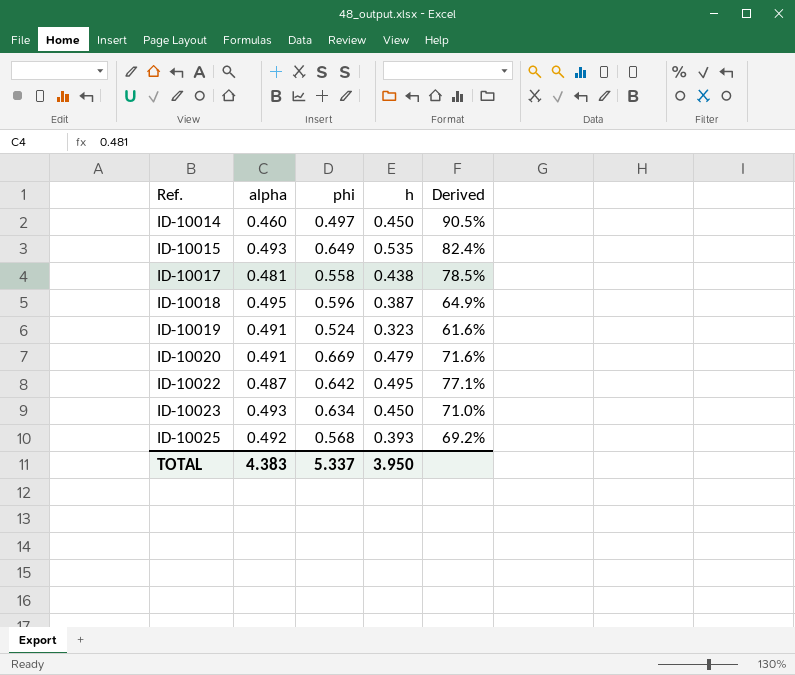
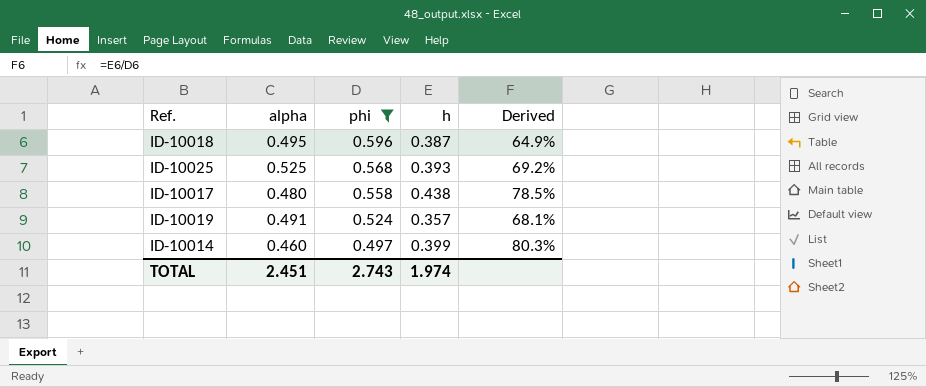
filter: none -> phi <= 0.596
row order: Ref. ascending -> phi descending
ID-10025 | alpha: 0.492 -> 0.525
ID-10017 | alpha: 0.481 -> 0.480
ID-10019 | h: 0.323 -> 0.357
ID-10019 | Derived: 61.6% -> 68.1%
ID-10014 | h: 0.450 -> 0.399
ID-10014 | Derived: 90.5% -> 80.3%
TOTAL | alpha: 4.383 -> 2.451
TOTAL | phi: 5.337 -> 2.743
TOTAL | h: 3.950 -> 1.974

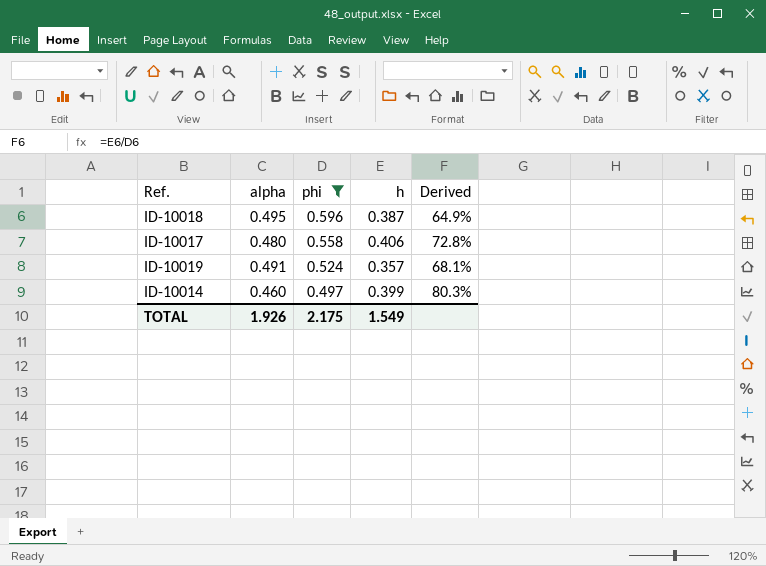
row ID-10025: 0.525 | 0.568 | 0.393 | 69.2% -> none
ID-10017 | h: 0.438 -> 0.406
ID-10017 | Derived: 78.5% -> 72.8%
TOTAL | alpha: 2.451 -> 1.926
TOTAL | phi: 2.743 -> 2.175
TOTAL | h: 1.974 -> 1.549

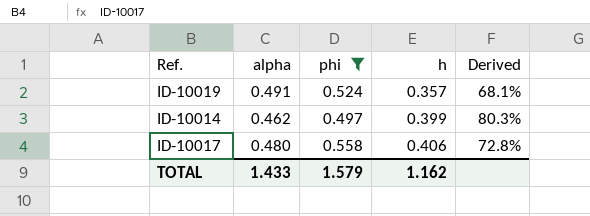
row order: phi descending -> h ascending
row ID-10018: 0.495 | 0.596 | 0.387 | 64.9% -> none
ID-10014 | alpha: 0.460 -> 0.462
TOTAL | alpha: 1.926 -> 1.433
TOTAL | phi: 2.175 -> 1.579
TOTAL | h: 1.549 -> 1.162

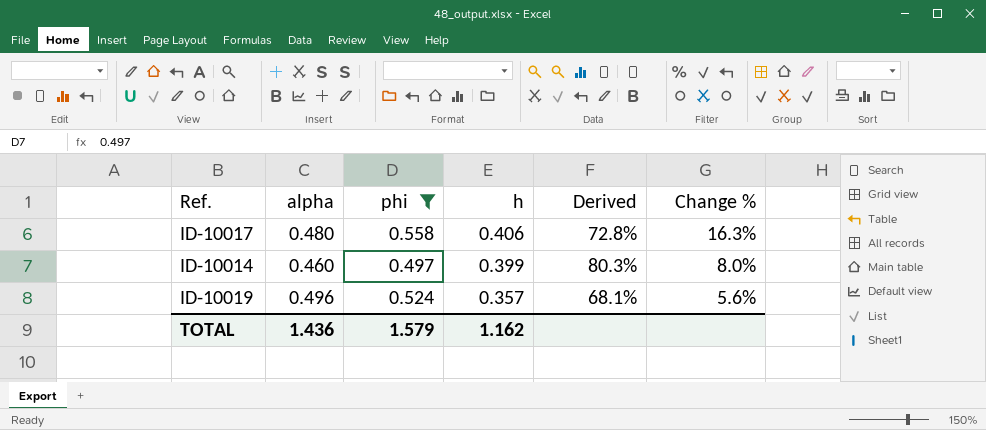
row order: h ascending -> h descending
column Change % | formula: none -> ([phi] - [alpha]) / [alpha]
ID-10014 | alpha: 0.462 -> 0.460
ID-10019 | alpha: 0.491 -> 0.496
TOTAL | alpha: 1.433 -> 1.436

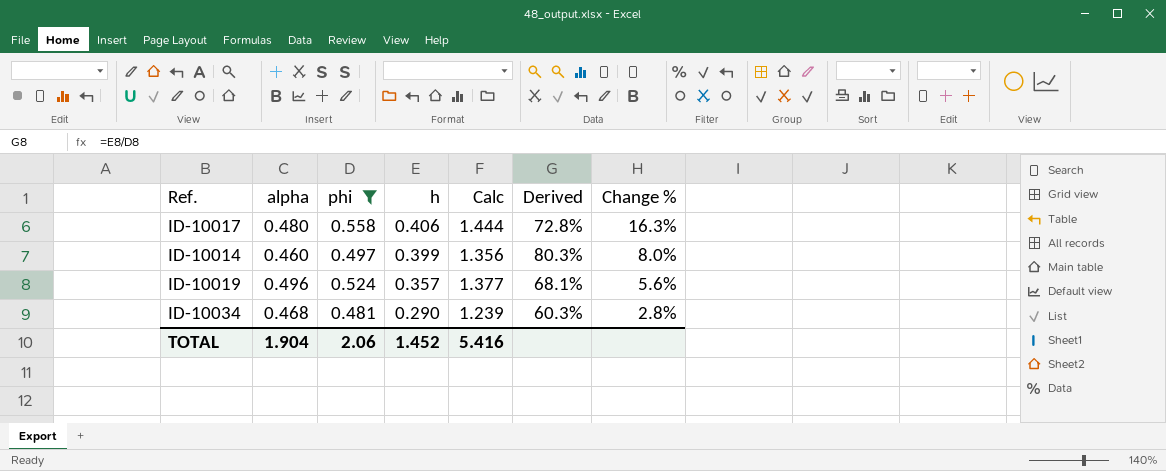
column Calc | formula: none -> [alpha] + [phi] + [h]
row ID-10034: none -> 0.468 | 0.481 | 0.290 | 1.239 | 60.3% | 2.8%
TOTAL | alpha: 1.436 -> 1.904
TOTAL | phi: 1.579 -> 2.06
TOTAL | h: 1.162 -> 1.452

